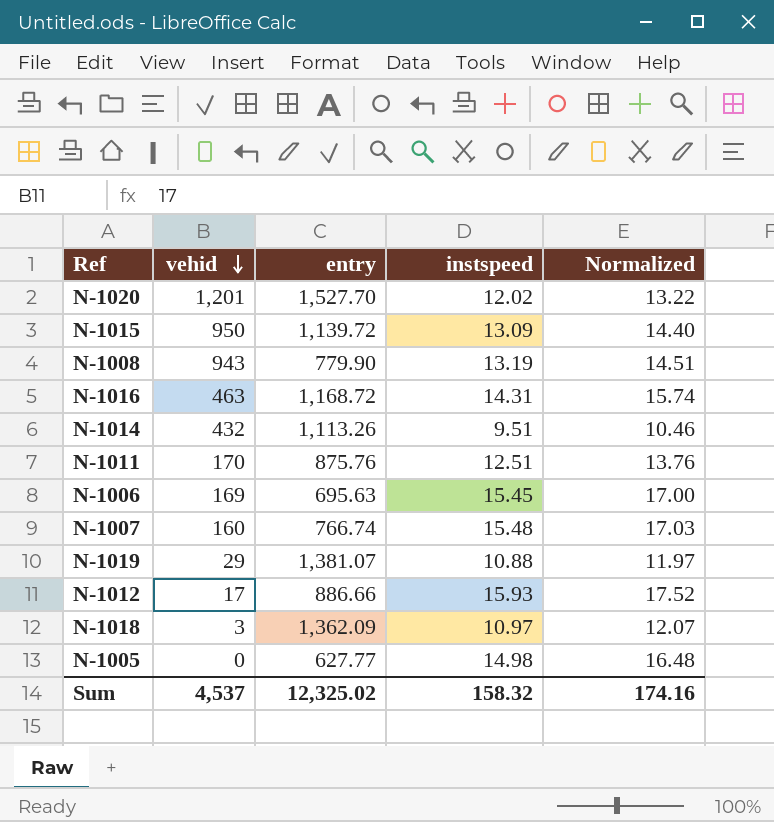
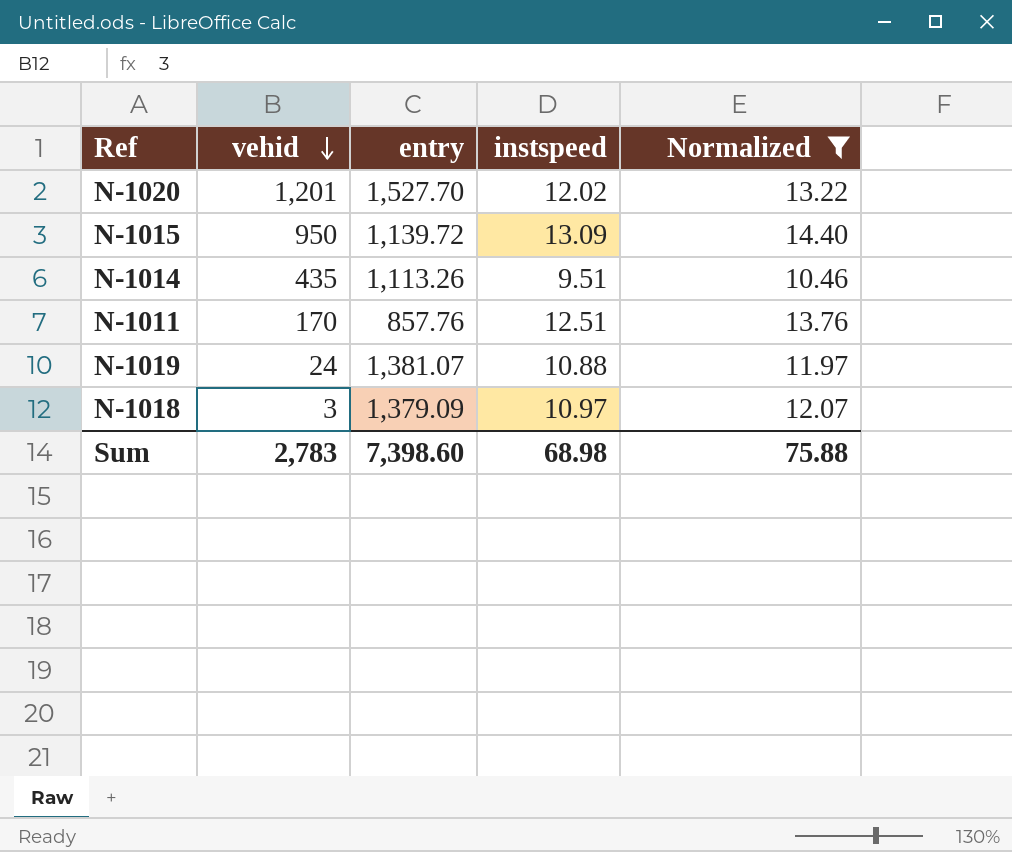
filter: none -> Normalized <= 14.40
N-1014 | vehid: 432 -> 435
N-1011 | entry: 875.76 -> 857.76
N-1019 | vehid: 29 -> 24
N-1018 | entry: 1,362.09 -> 1,379.09
Sum | vehid: 4,537 -> 2,783
Sum | entry: 12,325.02 -> 7,398.60
Sum | instspeed: 158.32 -> 68.98
Sum | Normalized: 174.16 -> 75.88

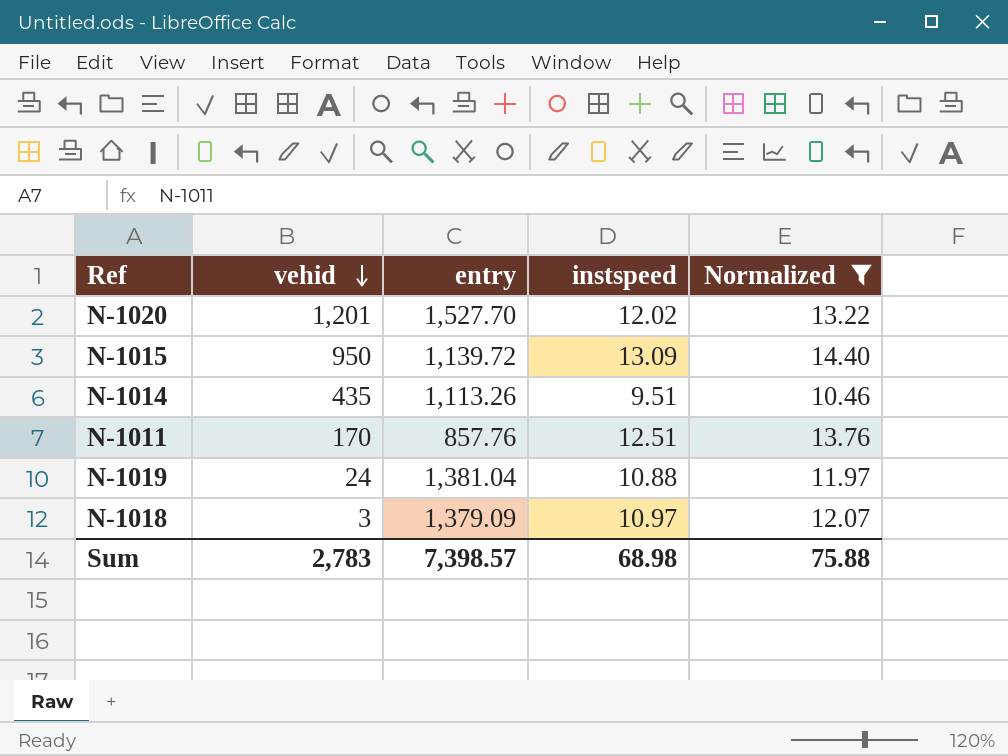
N-1019 | entry: 1,381.07 -> 1,381.04
Sum | entry: 7,398.60 -> 7,398.57

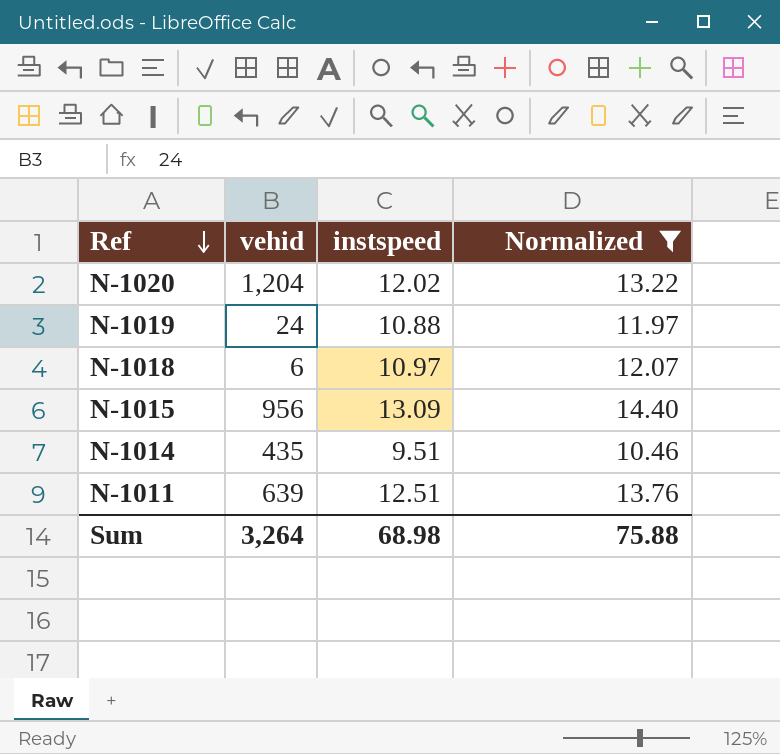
row order: vehid descending -> Ref descending
column entry | position: 3 -> none
N-1020 | vehid: 1,201 -> 1,204
N-1018 | vehid: 3 -> 6
N-1015 | vehid: 950 -> 956
N-1011 | vehid: 170 -> 639
Sum | vehid: 2,783 -> 3,264

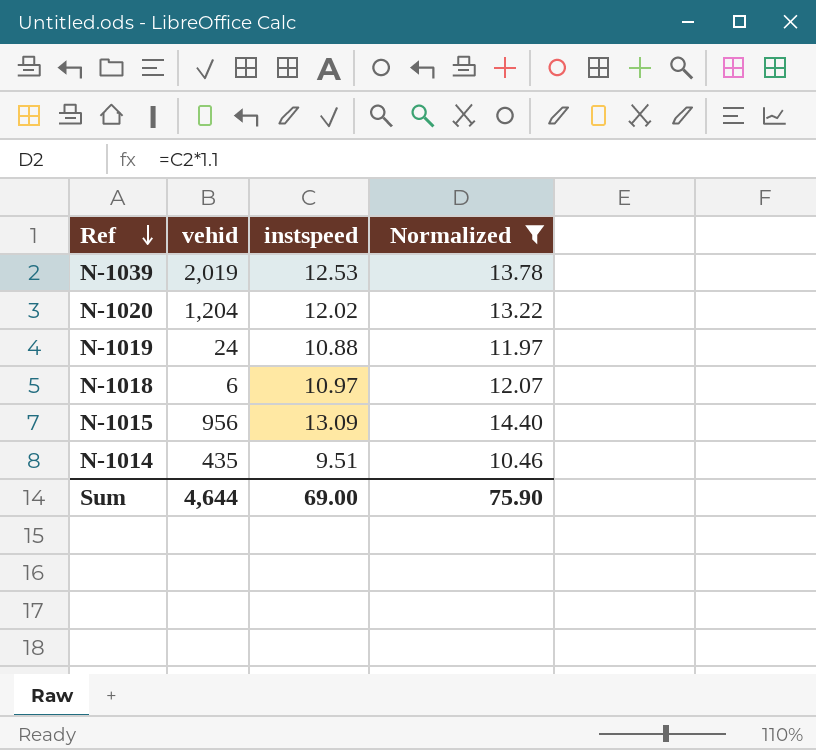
row N-1011: 639 | 12.51 | 13.76 -> none
row N-1039: none -> 2,019 | 12.53 | 13.78
Sum | vehid: 3,264 -> 4,644
Sum | instspeed: 68.98 -> 69.00
Sum | Normalized: 75.88 -> 75.90

